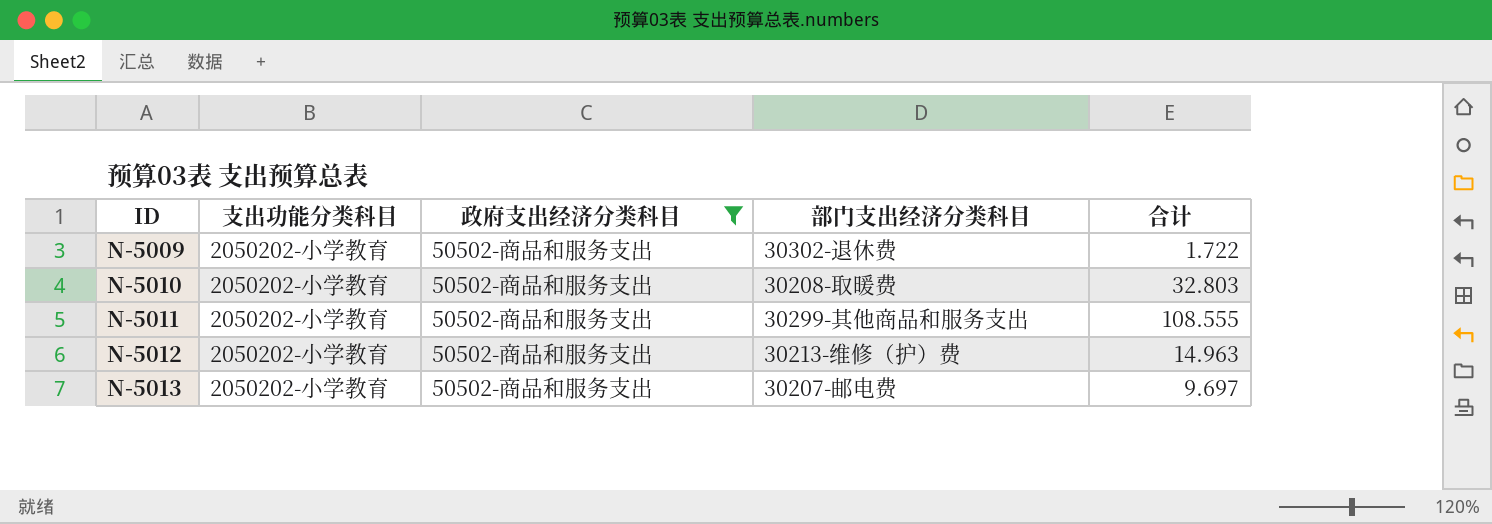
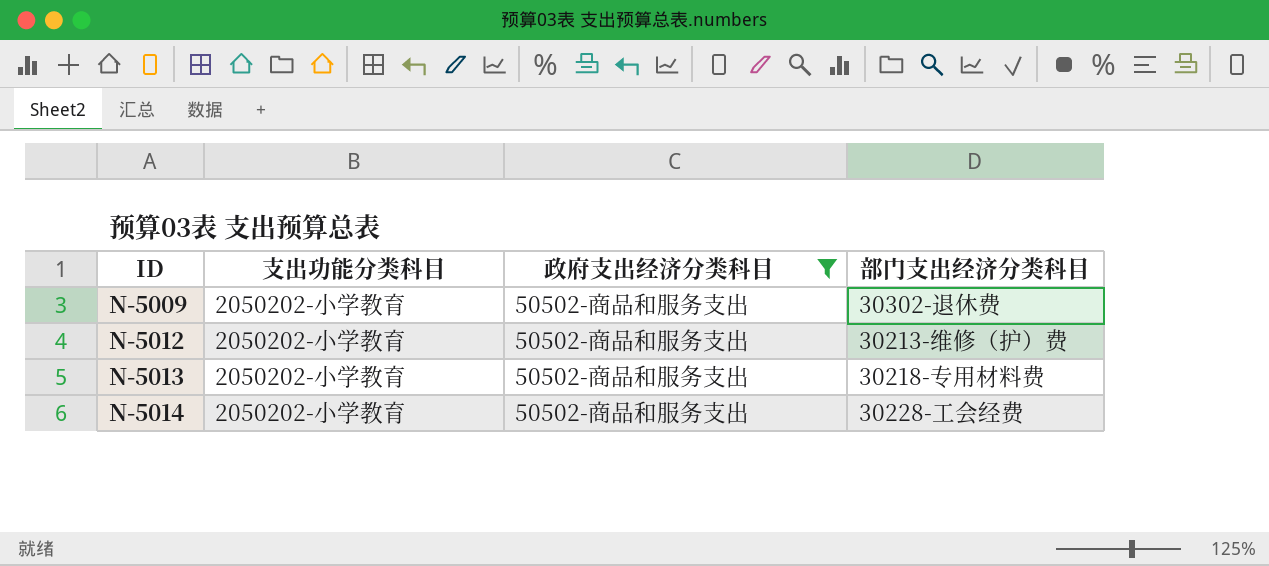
column 合计 | position: 5 -> none
row N-5010: 2050202-小学教育 | 50502-商品和服务支出 | 30208-取暖费 | 32.803 -> none
row N-5011: 2050202-小学教育 | 50502-商品和服务支出 | 30299-其他商品和服务支出 | 108.555 -> none
N-5013 | 部门支出经济分类科目: 30207-邮电费 -> 30218-专用材料费
row N-5014: none -> 2050202-小学教育 | 50502-商品和服务支出 | 30228-工会经费

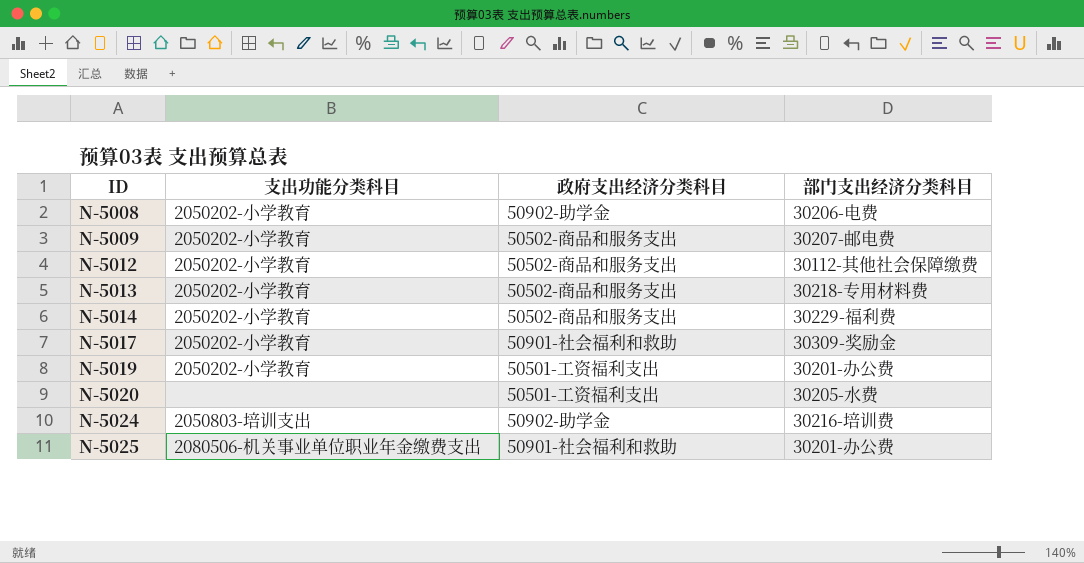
filter: 政府支出经济分类科目 = 50502-商品和服务支出 -> none
N-5009 | 部门支出经济分类科目: 30302-退休费 -> 30207-邮电费
N-5012 | 部门支出经济分类科目: 30213-维修（护）费 -> 30112-其他社会保障缴费
N-5014 | 部门支出经济分类科目: 30228-工会经费 -> 30229-福利费

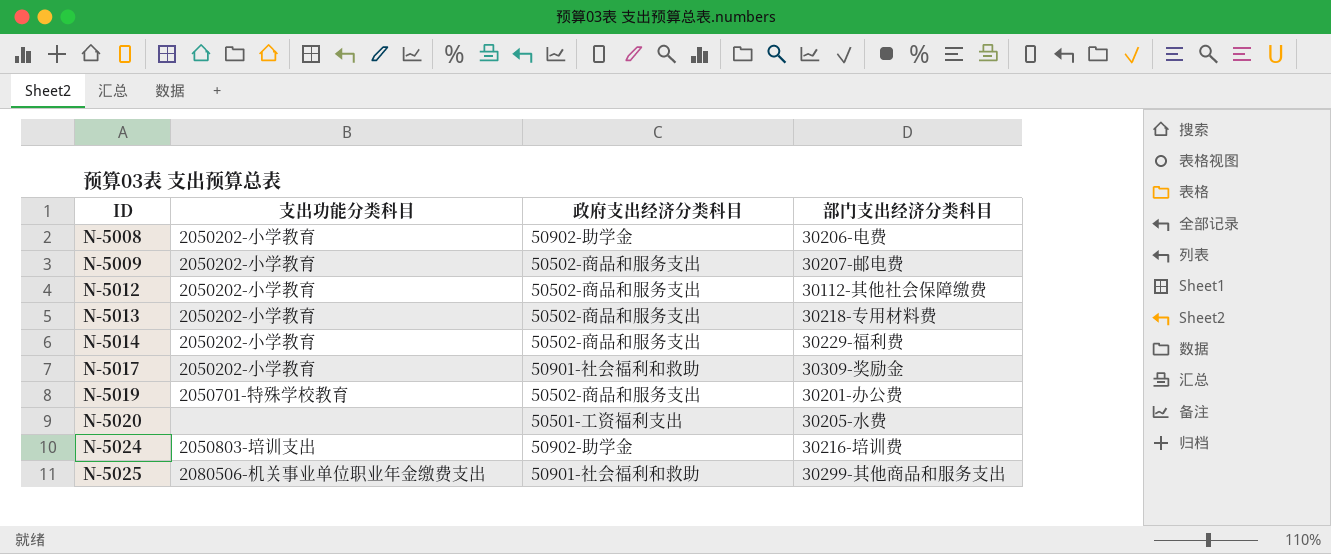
N-5019 | 支出功能分类科目: 2050202-小学教育 -> 2050701-特殊学校教育
N-5019 | 政府支出经济分类科目: 50501-工资福利支出 -> 50502-商品和服务支出
N-5025 | 部门支出经济分类科目: 30201-办公费 -> 30299-其他商品和服务支出

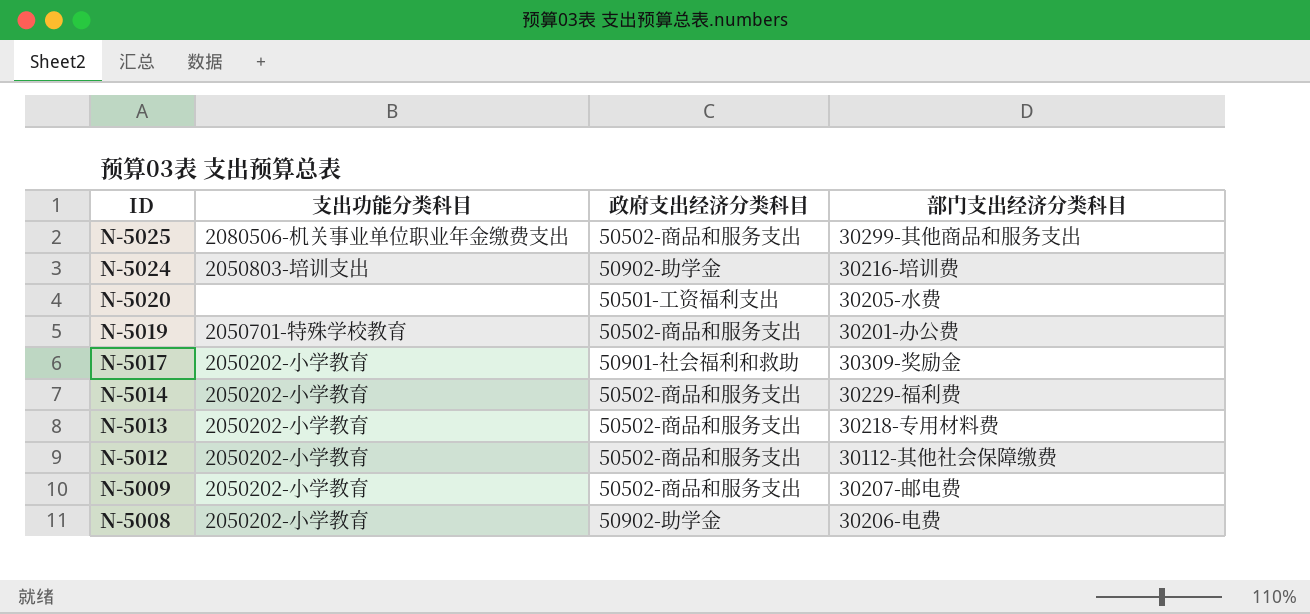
row order: ID ascending -> ID descending
N-5025 | 政府支出经济分类科目: 50901-社会福利和救助 -> 50502-商品和服务支出

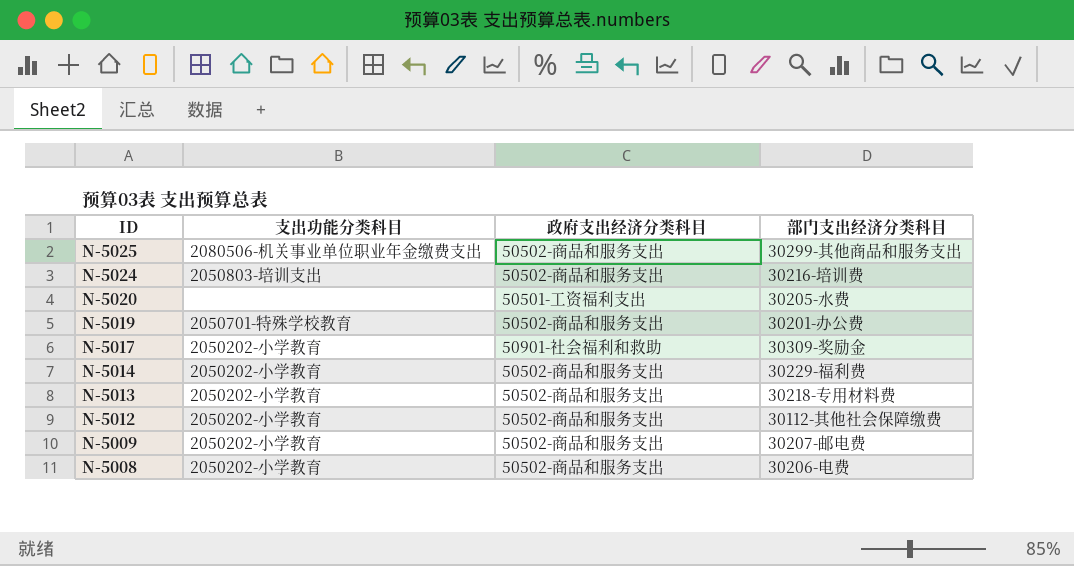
N-5024 | 政府支出经济分类科目: 50902-助学金 -> 50502-商品和服务支出
N-5008 | 政府支出经济分类科目: 50902-助学金 -> 50502-商品和服务支出

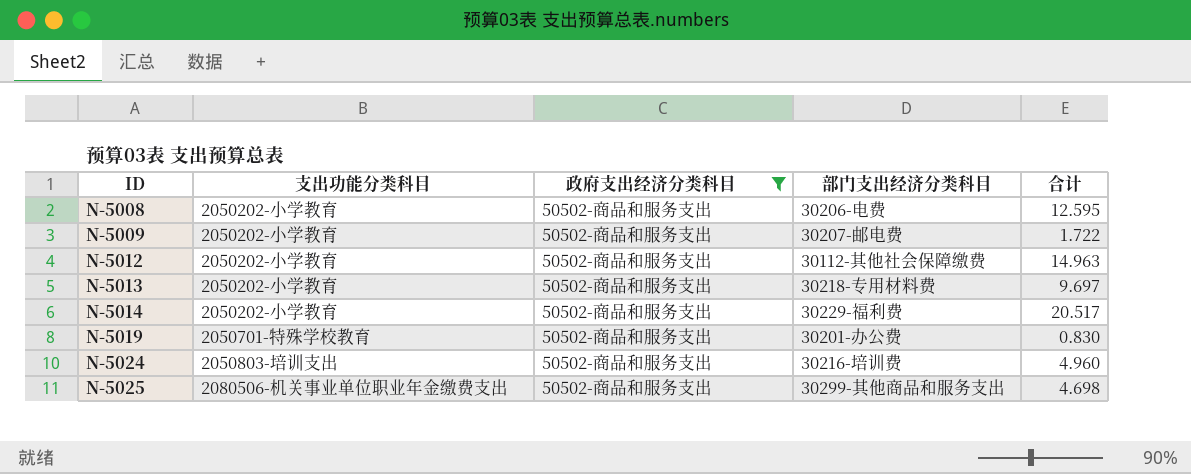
filter: none -> 政府支出经济分类科目 = 50502-商品和服务支出
row order: ID descending -> ID ascending
column 合计 | position: none -> 5

